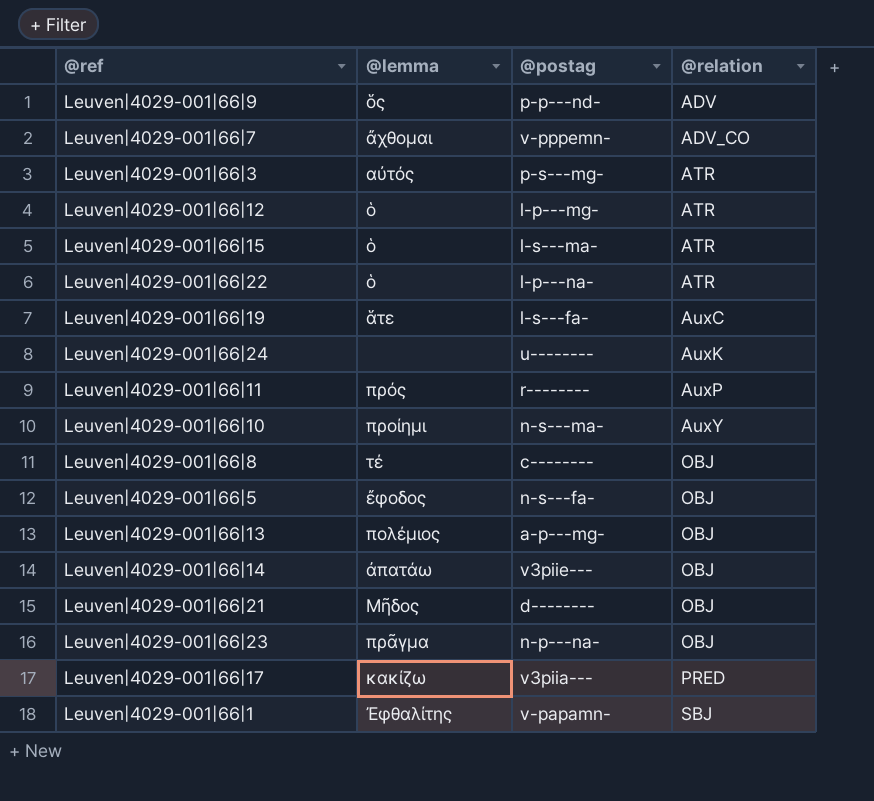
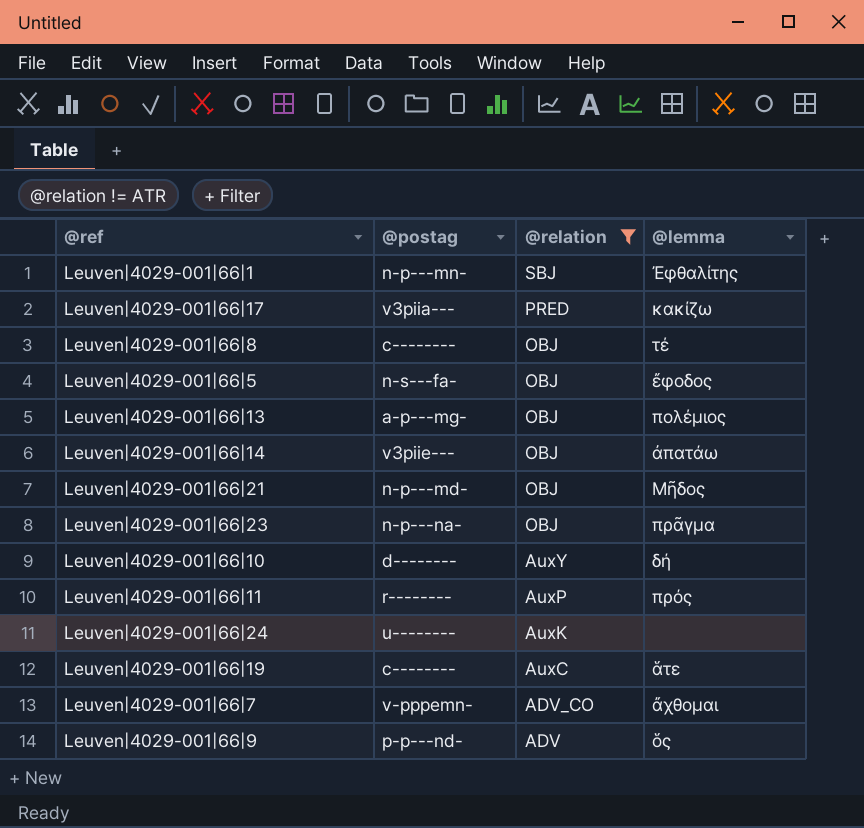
filter: none -> @relation != ATR
row order: @relation ascending -> @relation descending
column @lemma | position: 2 -> 4
Leuven|4029-001|66|1 | @postag: v-papamn- -> n-p---mn-
Leuven|4029-001|66|21 | @postag: d-------- -> n-p---md-
Leuven|4029-001|66|10 | @postag: n-s---ma- -> d--------
Leuven|4029-001|66|10 | @lemma: προίημι -> δή
Leuven|4029-001|66|19 | @postag: l-s---fa- -> c--------

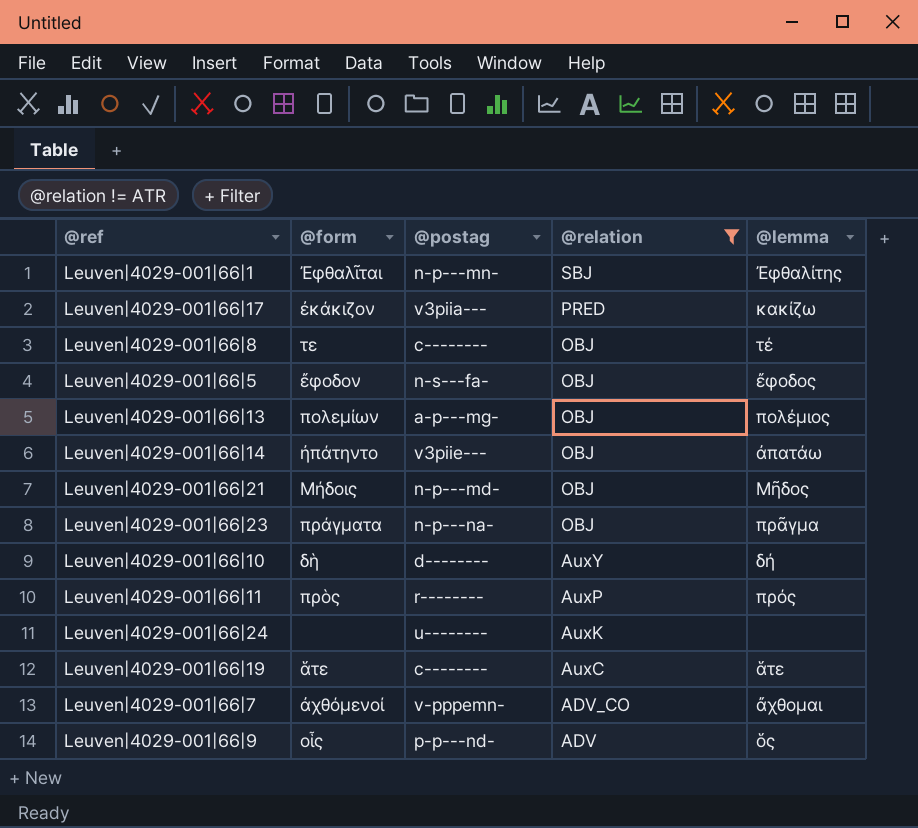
column @form | position: none -> 2

